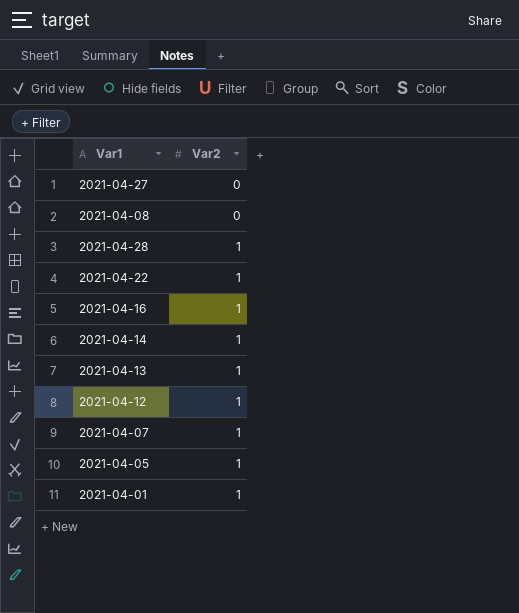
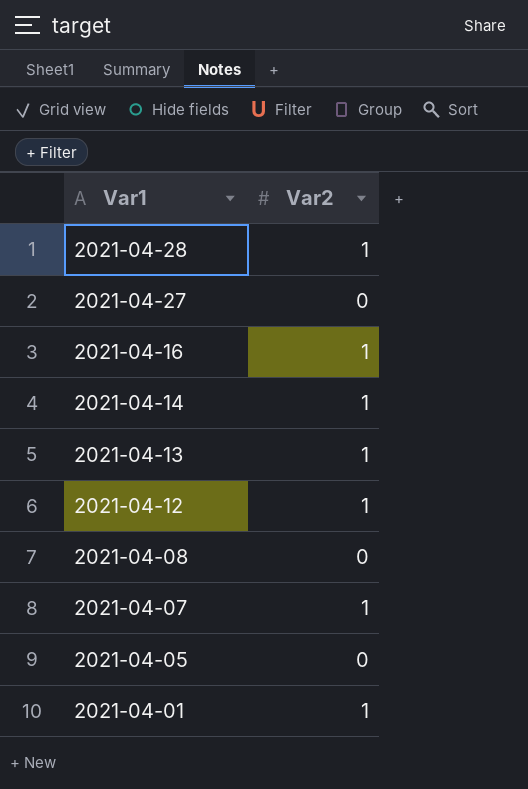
row order: Var2 ascending -> Var1 descending
row 2021-04-22: 1 -> none
2021-04-05 | Var2: 1 -> 0

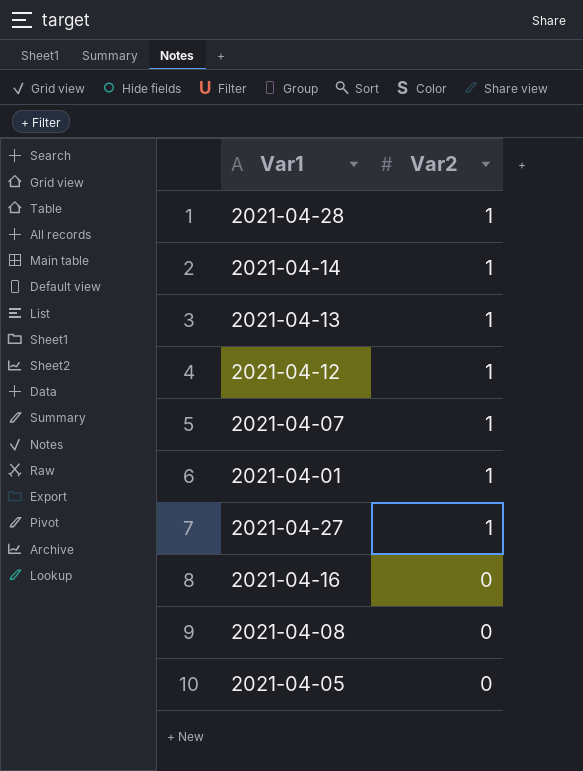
row order: Var1 descending -> Var2 descending
2021-04-27 | Var2: 0 -> 1
2021-04-16 | Var2: 1 -> 0

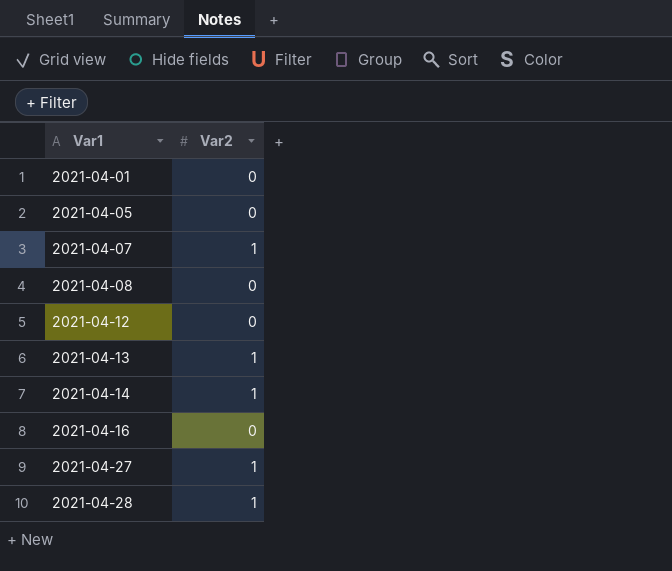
row order: Var2 descending -> Var1 ascending
2021-04-01 | Var2: 1 -> 0
2021-04-12 | Var2: 1 -> 0

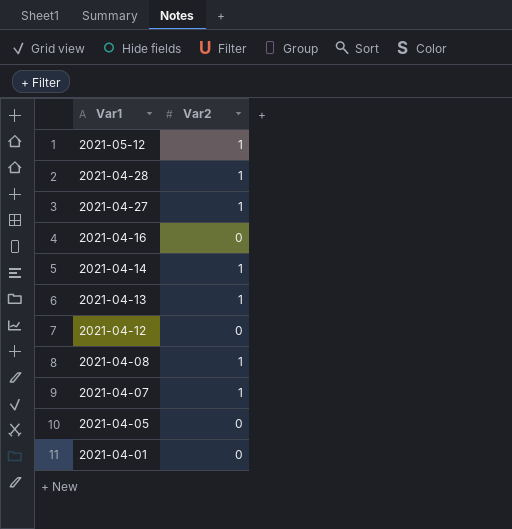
row order: Var1 ascending -> Var1 descending
row 2021-05-12: none -> 1
2021-04-08 | Var2: 0 -> 1

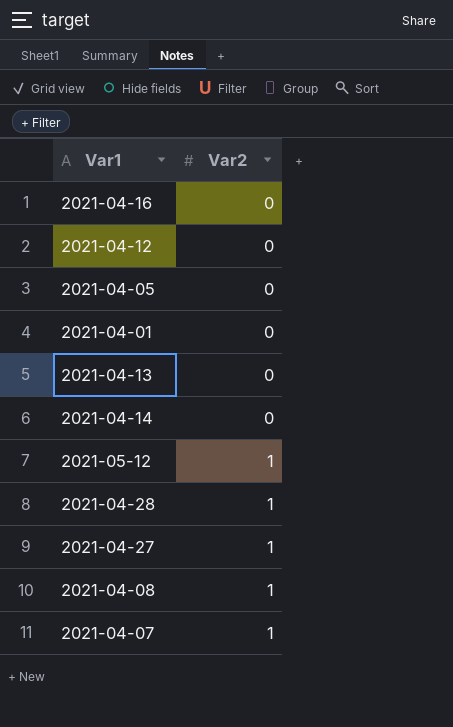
row order: Var1 descending -> Var2 ascending
2021-04-13 | Var2: 1 -> 0
2021-04-14 | Var2: 1 -> 0

